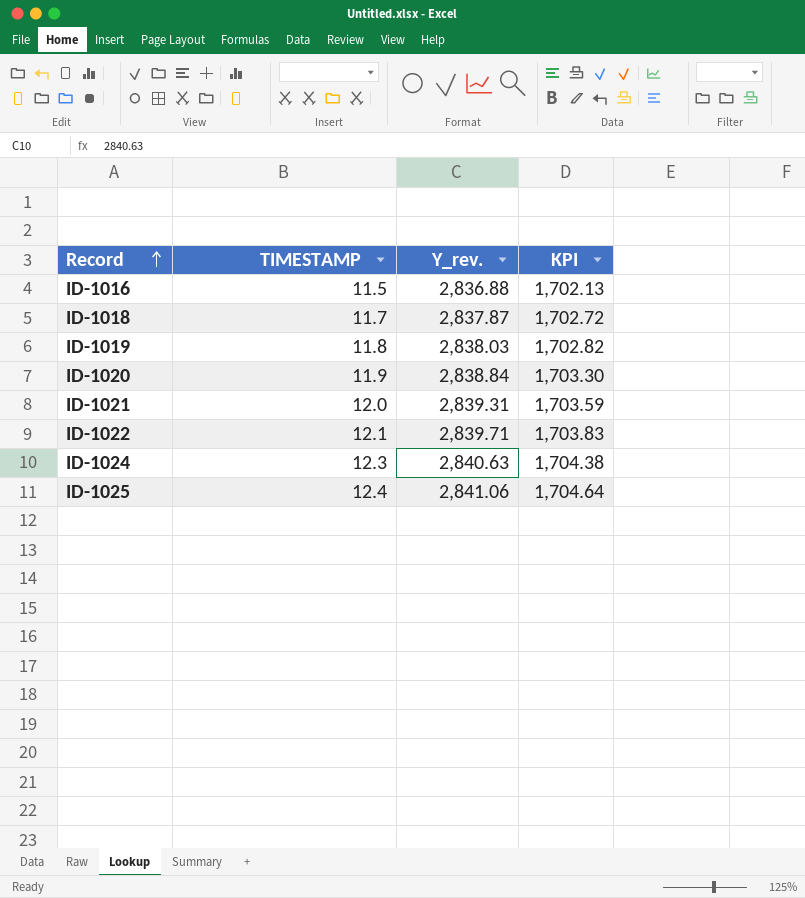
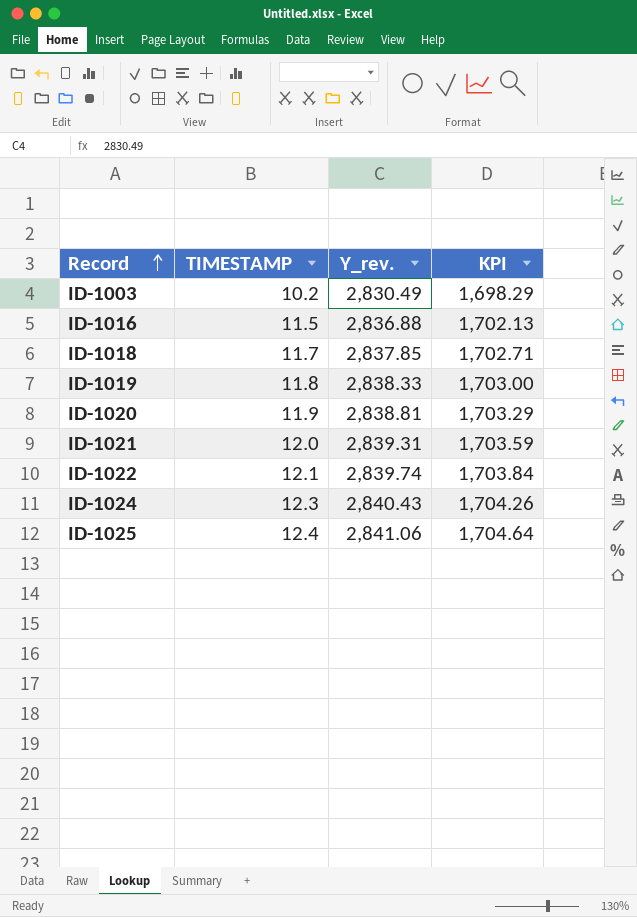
row ID-1003: none -> 10.2 | 2,830.49 | 1,698.29
ID-1018 | Y_rev.: 2,837.87 -> 2,837.85
ID-1018 | KPI: 1,702.72 -> 1,702.71
ID-1019 | Y_rev.: 2,838.03 -> 2,838.33
ID-1019 | KPI: 1,702.82 -> 1,703.00
ID-1020 | Y_rev.: 2,838.84 -> 2,838.81
ID-1020 | KPI: 1,703.30 -> 1,703.29
ID-1022 | Y_rev.: 2,839.71 -> 2,839.74
ID-1022 | KPI: 1,703.83 -> 1,703.84
ID-1024 | Y_rev.: 2,840.63 -> 2,840.43
ID-1024 | KPI: 1,704.38 -> 1,704.26

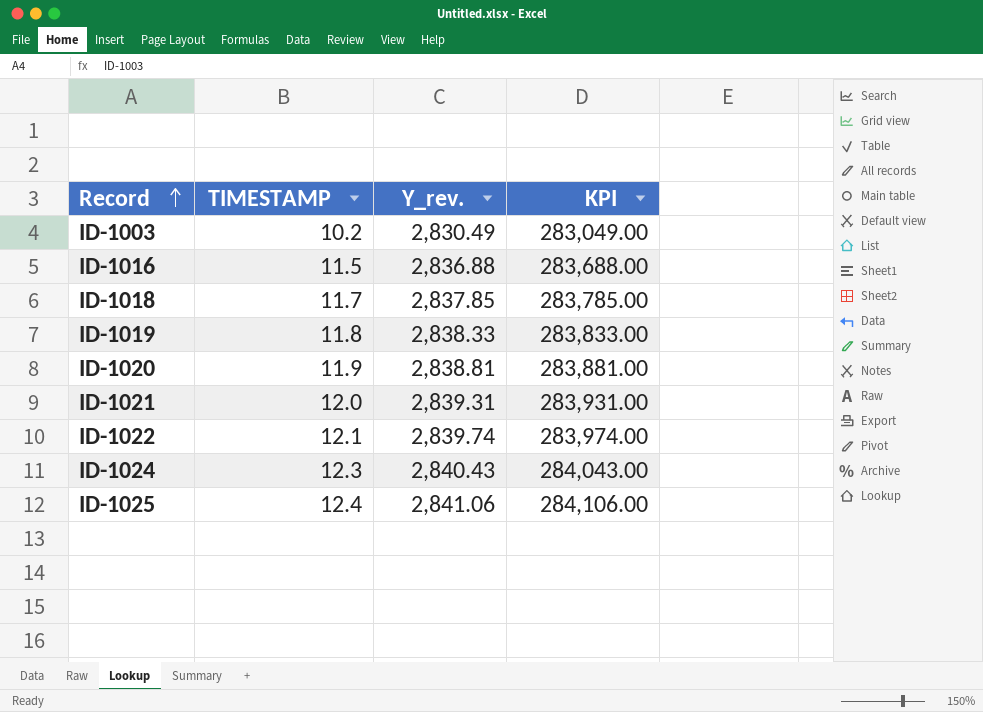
column KPI | formula: [Y_rev.] * 0.6 -> [Y_rev.] * 100

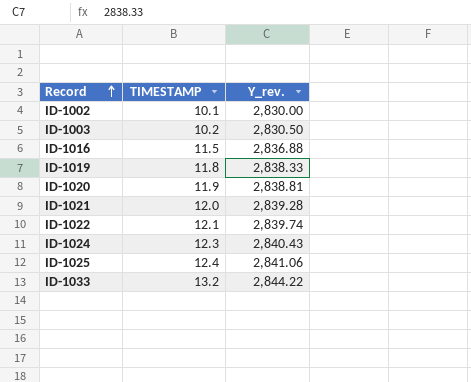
column KPI | formula: [Y_rev.] * 100 -> none
row ID-1018: 11.7 | 2,837.85 | 283,785.00 -> none
row ID-1002: none -> 10.1 | 2,830.00
ID-1003 | Y_rev.: 2,830.49 -> 2,830.50
ID-1021 | Y_rev.: 2,839.31 -> 2,839.28
row ID-1033: none -> 13.2 | 2,844.22

